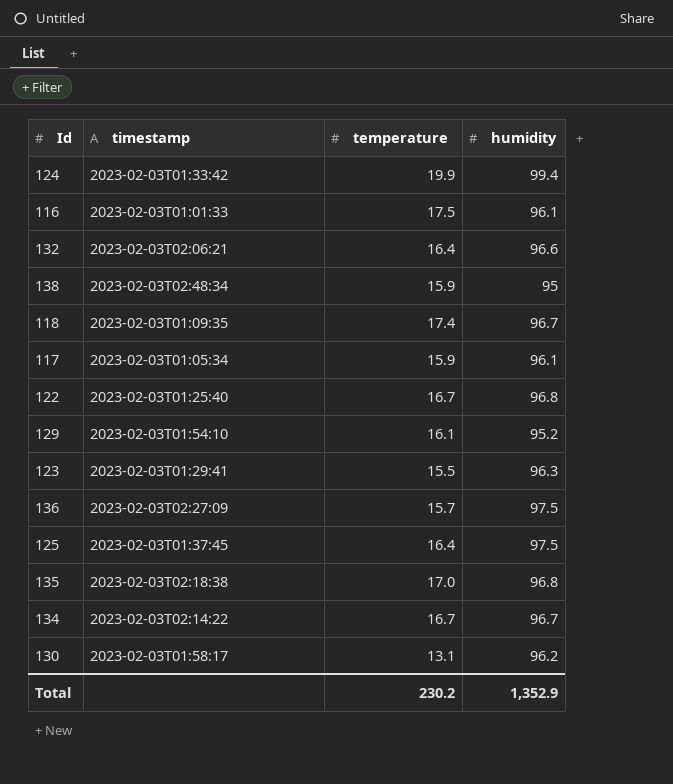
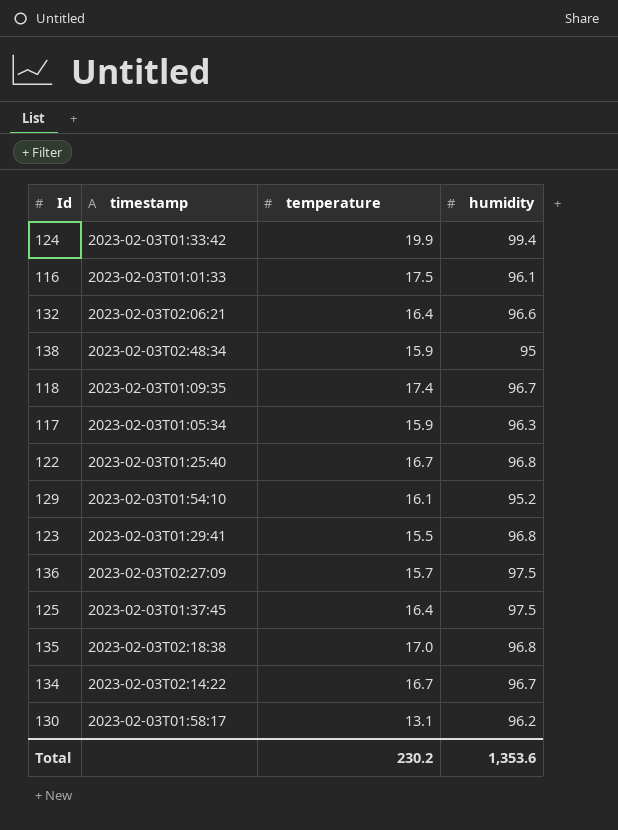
117 | humidity: 96.1 -> 96.3
123 | humidity: 96.3 -> 96.8
Total | humidity: 1,352.9 -> 1,353.6

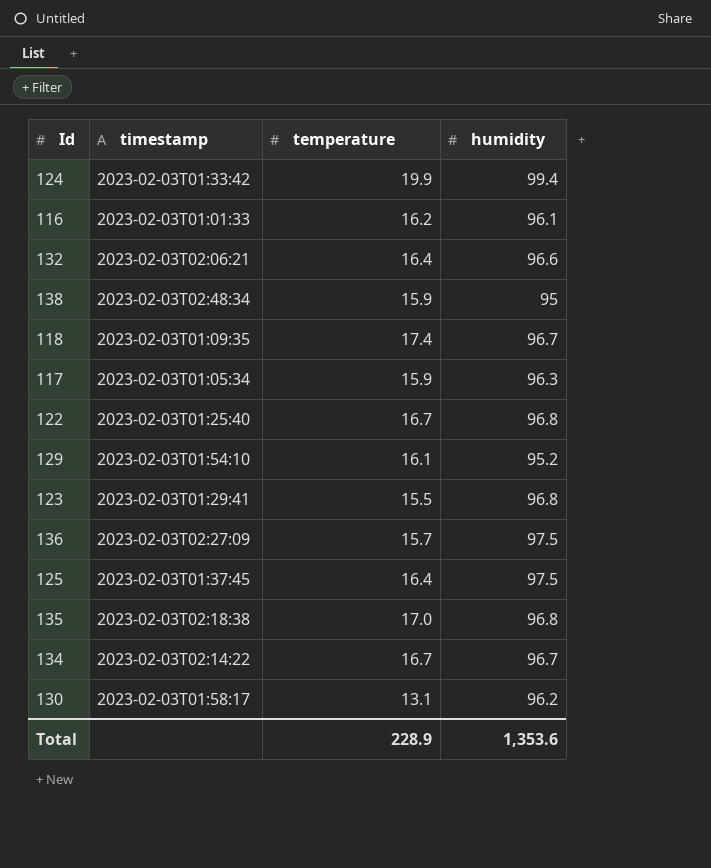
116 | temperature: 17.5 -> 16.2
Total | temperature: 230.2 -> 228.9

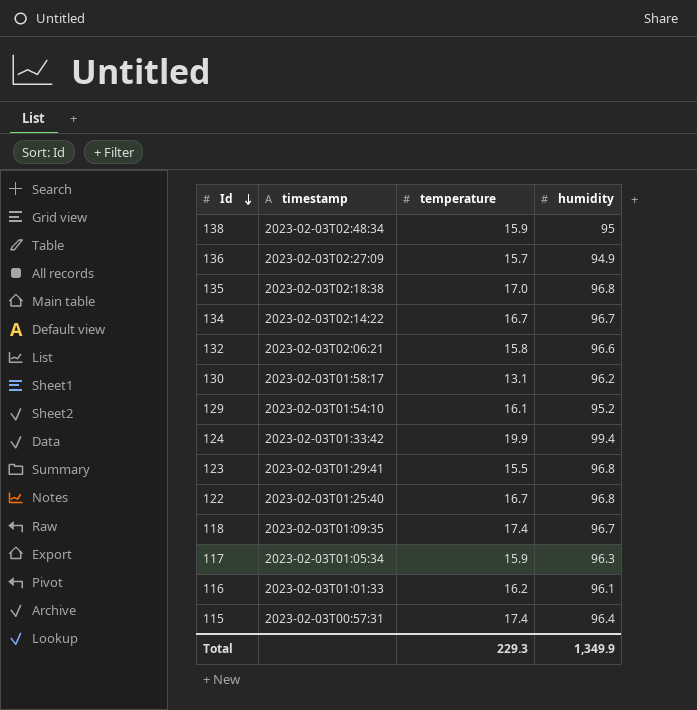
row order: none -> Id descending
row 125: 2023-02-03T01:37:45 | 16.4 | 97.5 -> none
136 | humidity: 97.5 -> 94.9
132 | temperature: 16.4 -> 15.8
row 115: none -> 2023-02-03T00:57:31 | 17.4 | 96.4
Total | temperature: 228.9 -> 229.3
Total | humidity: 1,353.6 -> 1,349.9

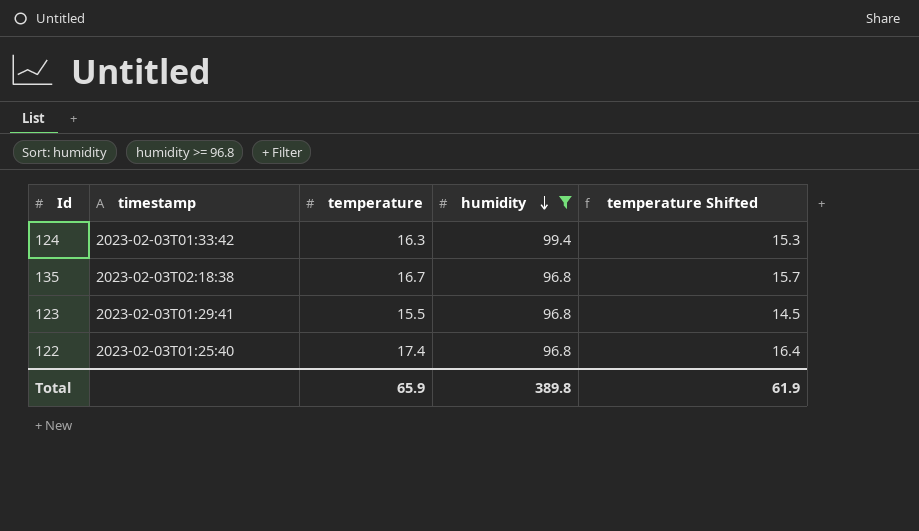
filter: none -> humidity >= 96.8
row order: Id descending -> humidity descending
column temperature Shifted | formula: none -> [temperature] - 1
124 | temperature: 19.9 -> 16.3
135 | temperature: 17.0 -> 16.7
122 | temperature: 16.7 -> 17.4
Total | temperature: 229.3 -> 65.9
Total | humidity: 1,349.9 -> 389.8

